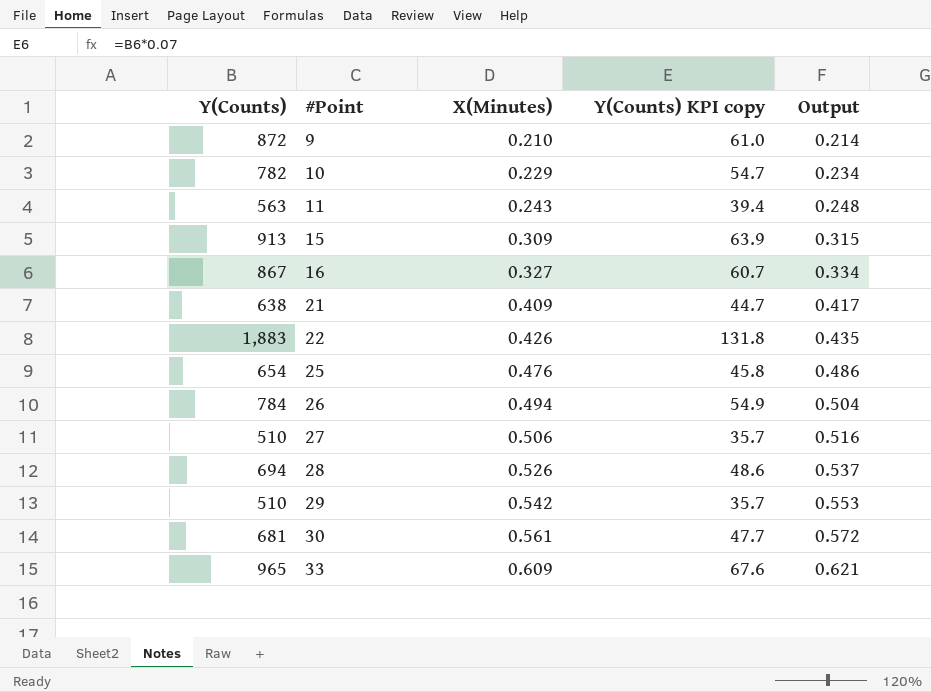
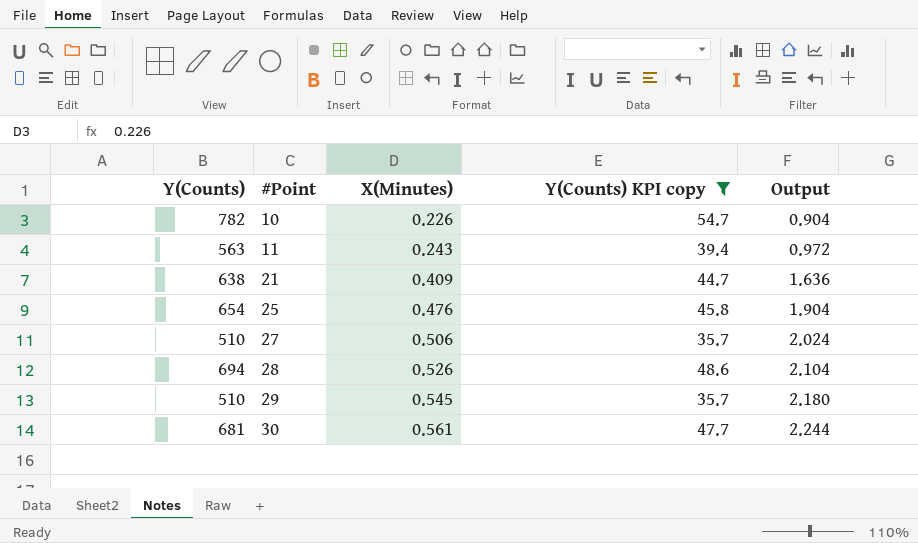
filter: none -> Y(Counts) KPI copy <= 54.7
column Output | formula: [X(Minutes)] * 1.02 -> [X(Minutes)] * 4
10 | X(Minutes): 0.229 -> 0.226
29 | X(Minutes): 0.542 -> 0.545

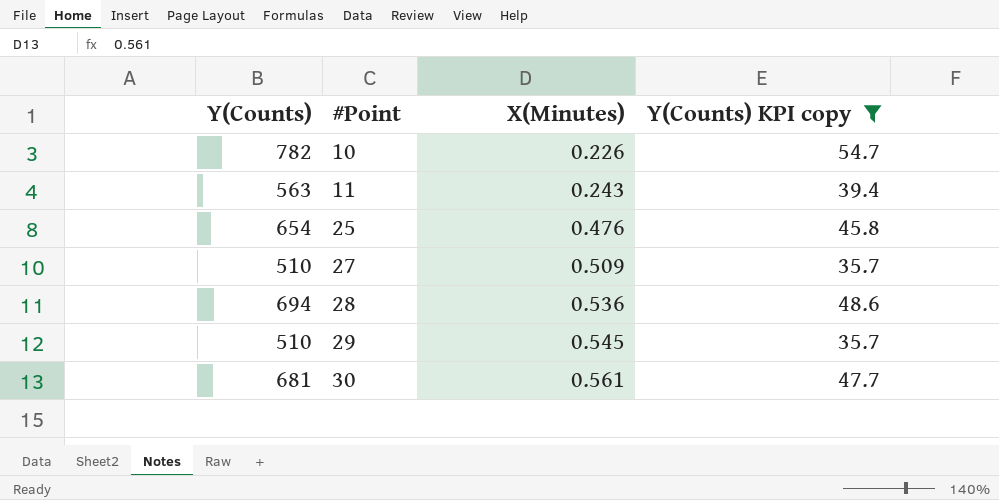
column Output | formula: [X(Minutes)] * 4 -> none
row 21: 638 | 0.409 | 44.7 | 1.636 -> none
27 | X(Minutes): 0.506 -> 0.509
28 | X(Minutes): 0.526 -> 0.536

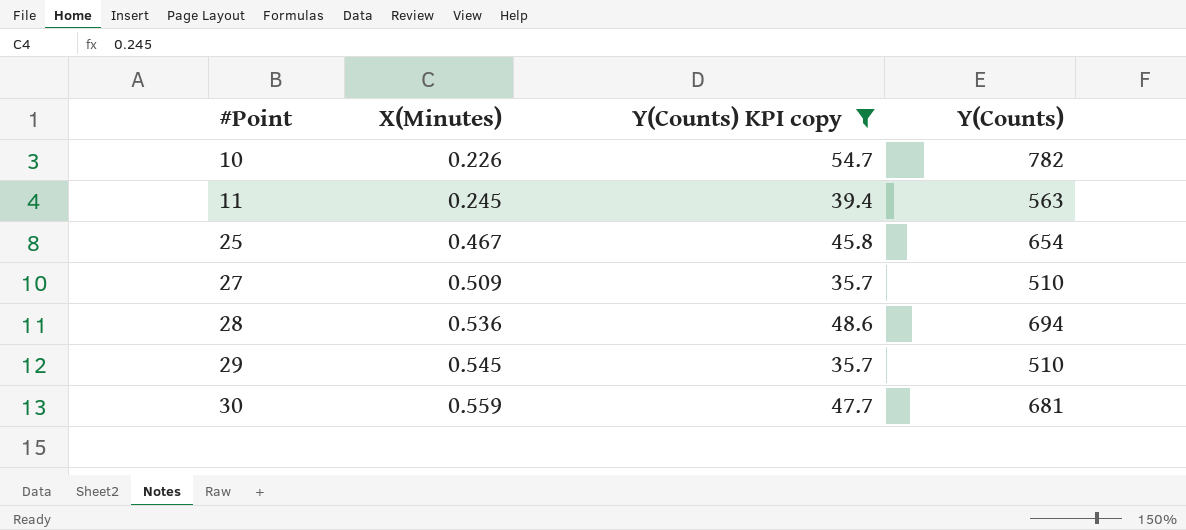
column Y(Counts) | position: 1 -> 4
11 | X(Minutes): 0.243 -> 0.245
25 | X(Minutes): 0.476 -> 0.467
30 | X(Minutes): 0.561 -> 0.559

